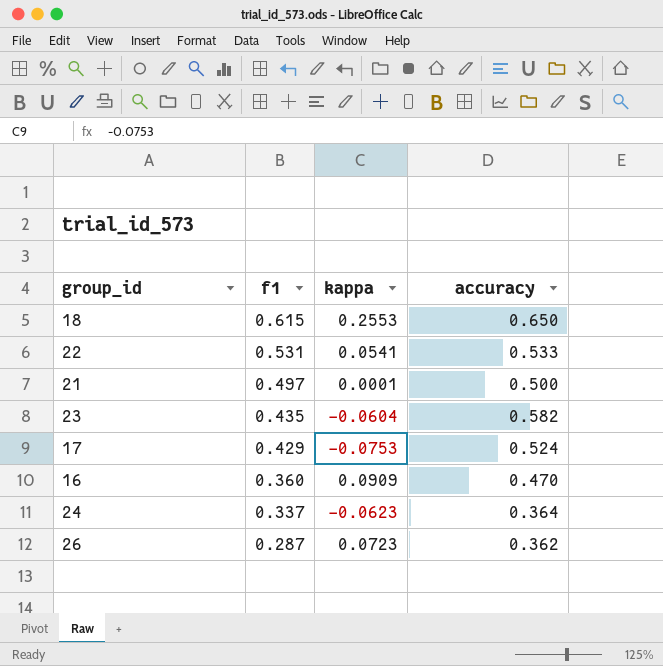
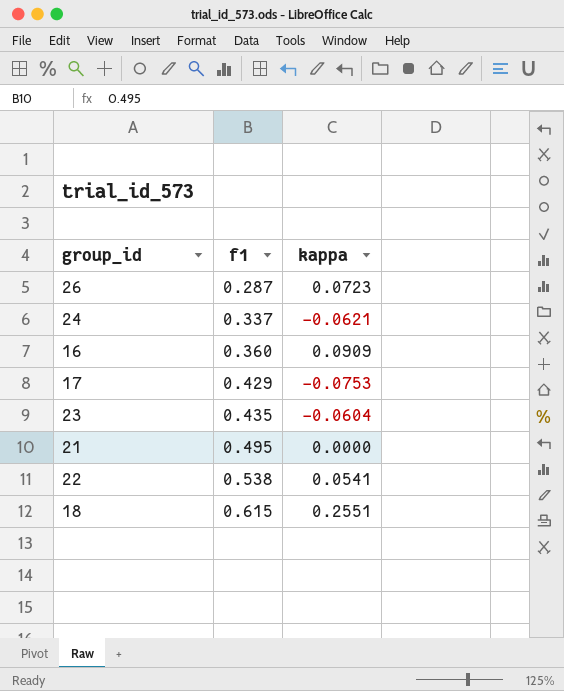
row order: f1 descending -> f1 ascending
column accuracy | position: 4 -> none
24 | kappa: -0.0623 -> -0.0621
21 | f1: 0.497 -> 0.495
21 | kappa: 0.0001 -> 0.0000
22 | f1: 0.531 -> 0.538
18 | kappa: 0.2553 -> 0.2551

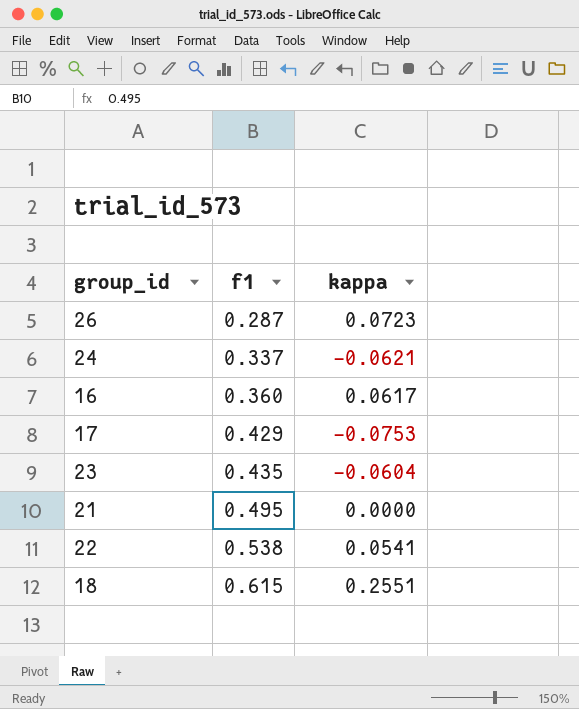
16 | kappa: 0.0909 -> 0.0617

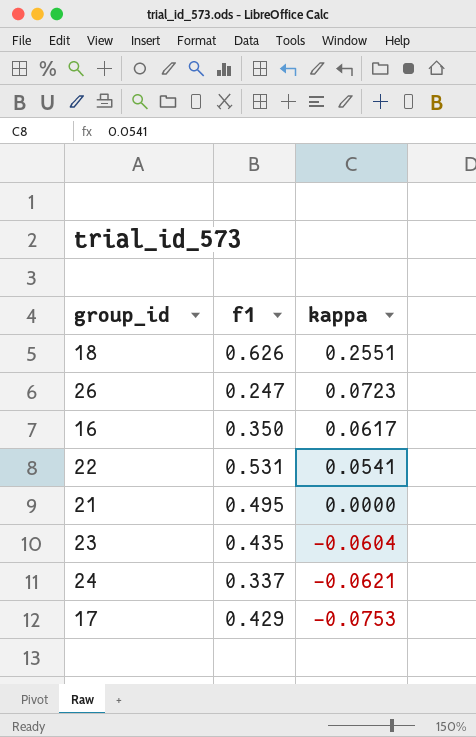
row order: f1 ascending -> kappa descending
18 | f1: 0.615 -> 0.626
26 | f1: 0.287 -> 0.247
16 | f1: 0.360 -> 0.350
22 | f1: 0.538 -> 0.531

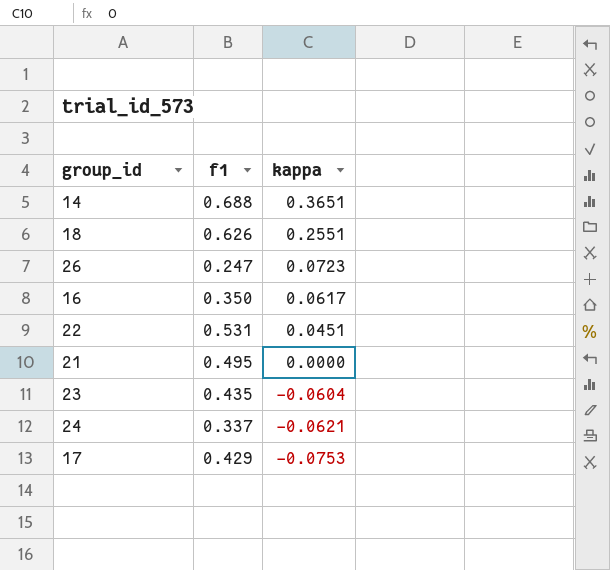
row 14: none -> 0.688 | 0.3651
22 | kappa: 0.0541 -> 0.0451

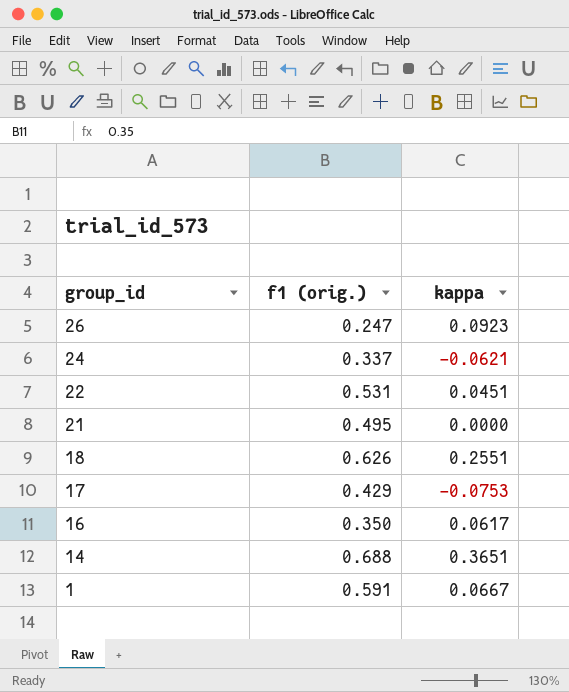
row order: kappa descending -> group_id descending
column name: f1 -> f1 (orig.)
row 23: 0.435 | -0.0604 -> none
26 | kappa: 0.0723 -> 0.0923
row 1: none -> 0.591 | 0.0667

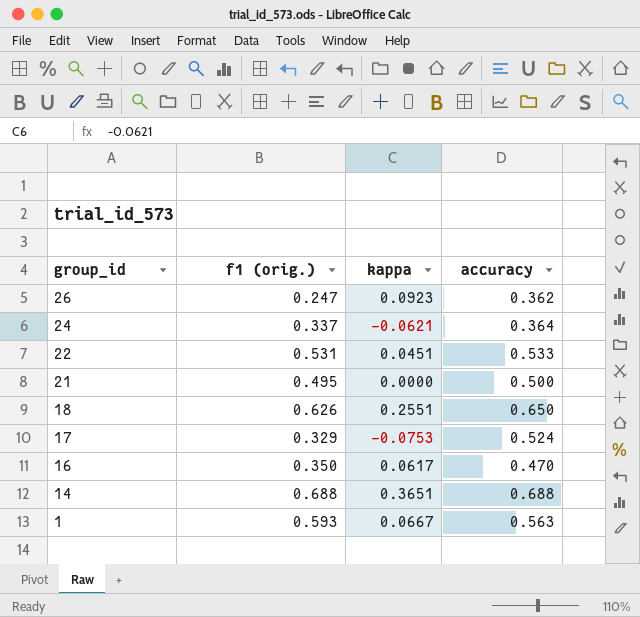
column accuracy | position: none -> 4
17 | f1 (orig.): 0.429 -> 0.329
1 | f1 (orig.): 0.591 -> 0.593

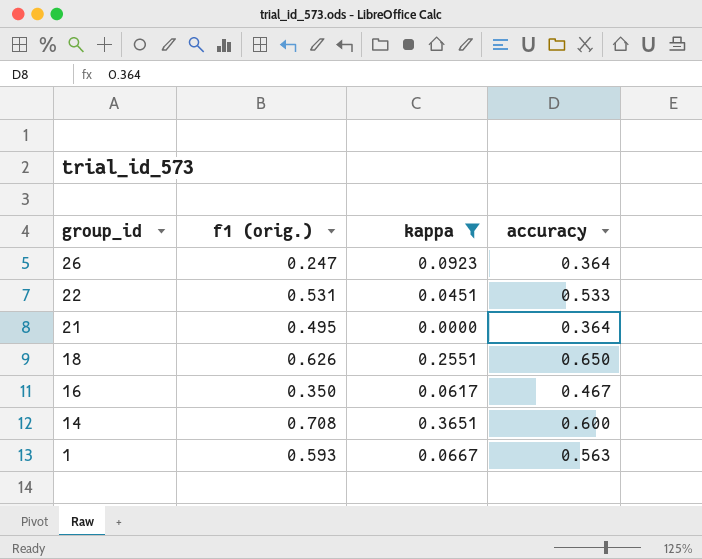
filter: none -> kappa >= 0.0000
26 | accuracy: 0.362 -> 0.364
21 | accuracy: 0.500 -> 0.364
16 | accuracy: 0.470 -> 0.467
14 | f1 (orig.): 0.688 -> 0.708
14 | accuracy: 0.688 -> 0.600

